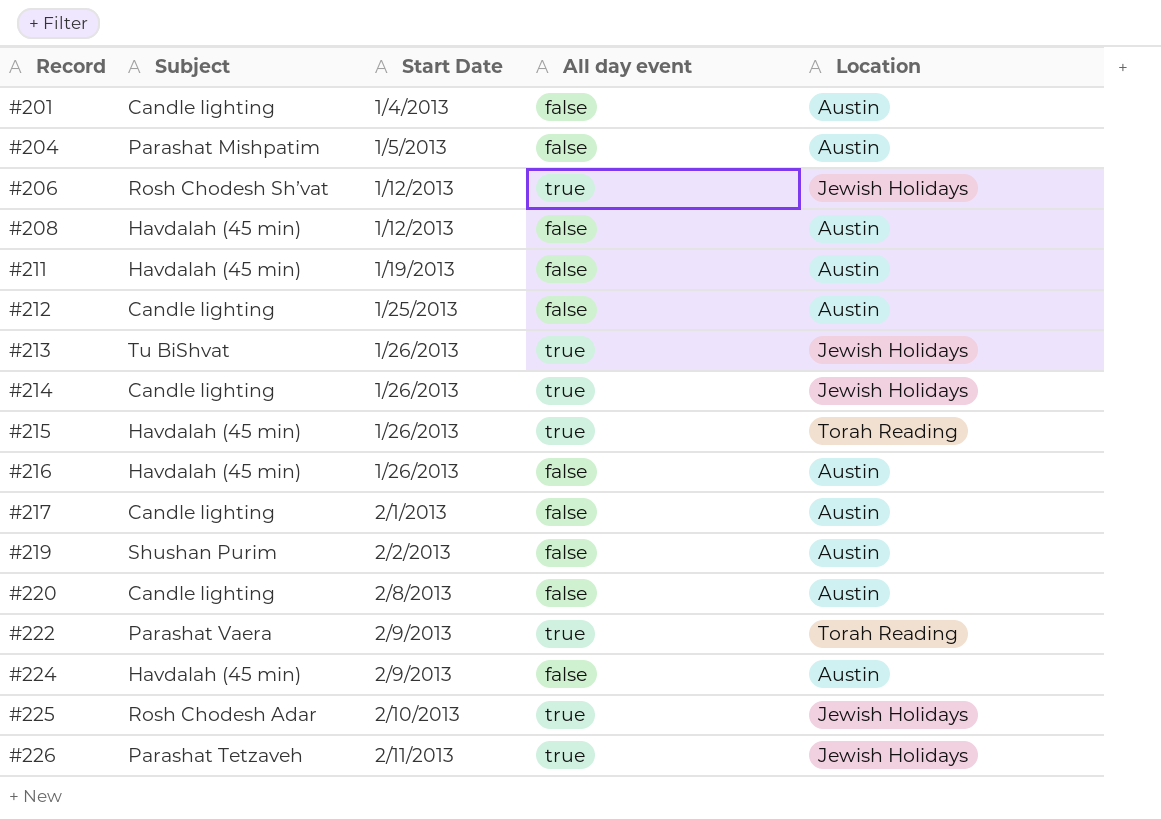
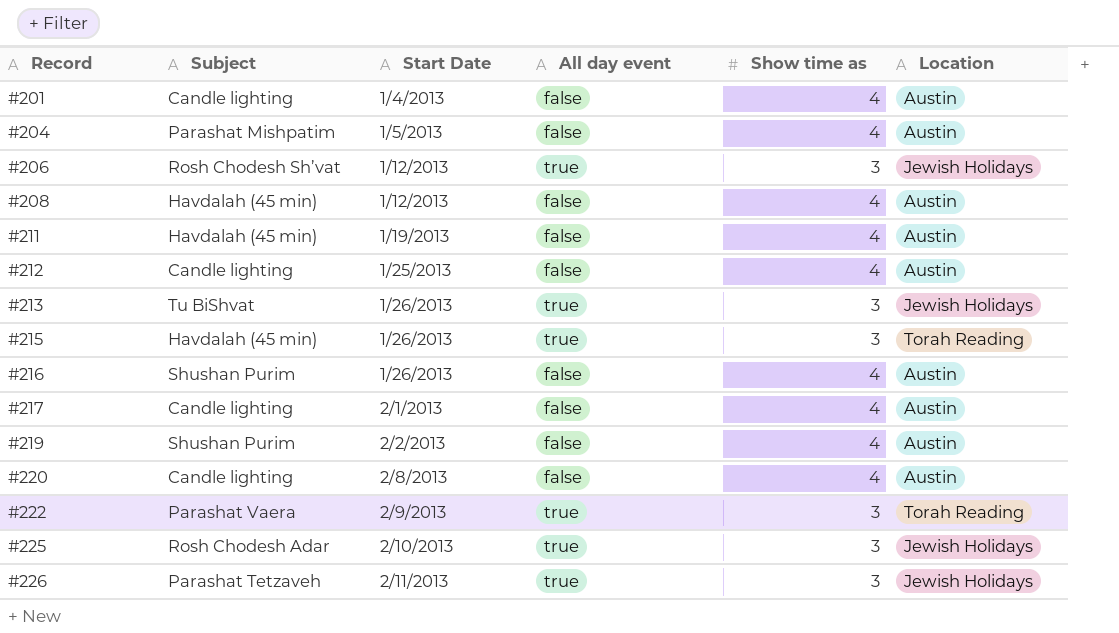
column Show time as | position: none -> 5
row #214: Candle lighting | 1/26/2013 | true | Jewish Holidays -> none
row #224: Havdalah (45 min) | 2/9/2013 | false | Austin -> none
#216 | Subject: Havdalah (45 min) -> Shushan Purim

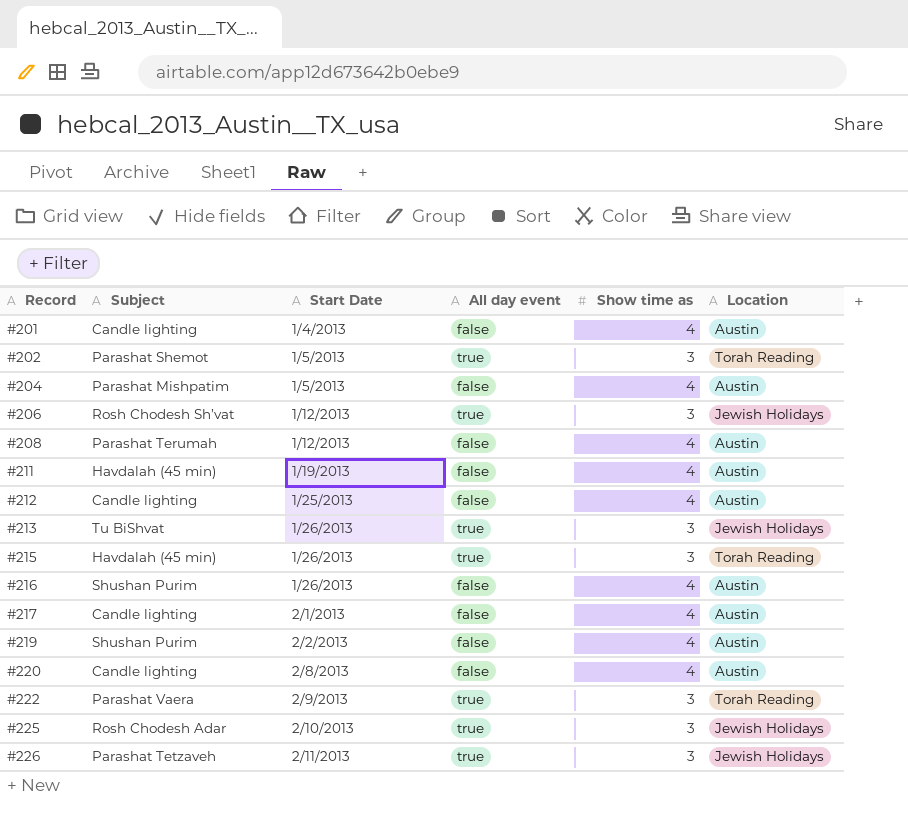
row #202: none -> Parashat Shemot | 1/5/2013 | true | 3 | Torah Reading
#208 | Subject: Havdalah (45 min) -> Parashat Terumah

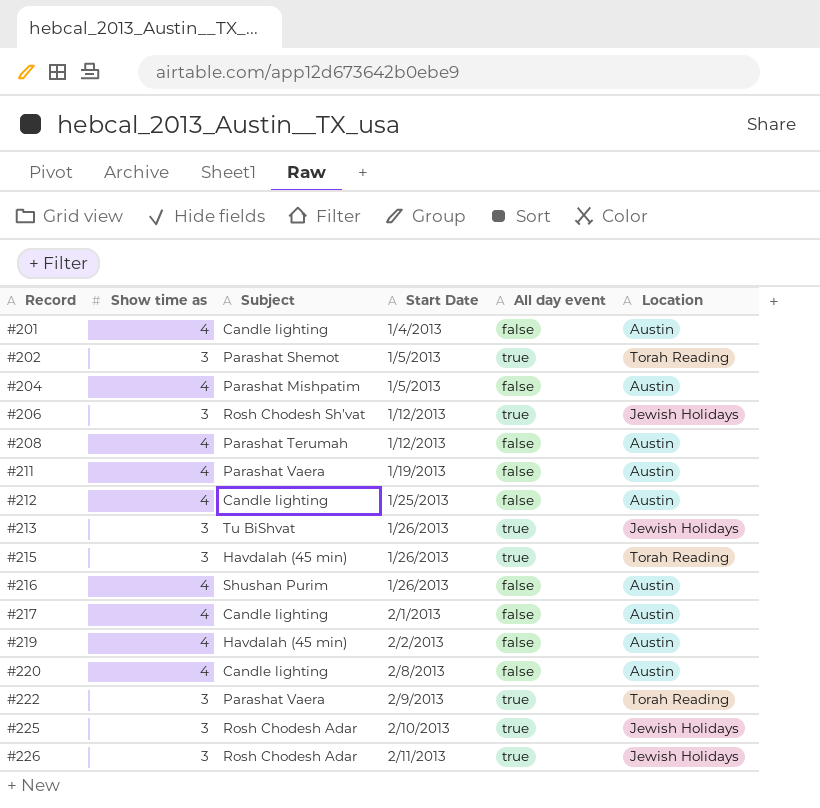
column Show time as | position: 5 -> 2
#211 | Subject: Havdalah (45 min) -> Parashat Vaera
#219 | Subject: Shushan Purim -> Havdalah (45 min)
#226 | Subject: Parashat Tetzaveh -> Rosh Chodesh Adar

